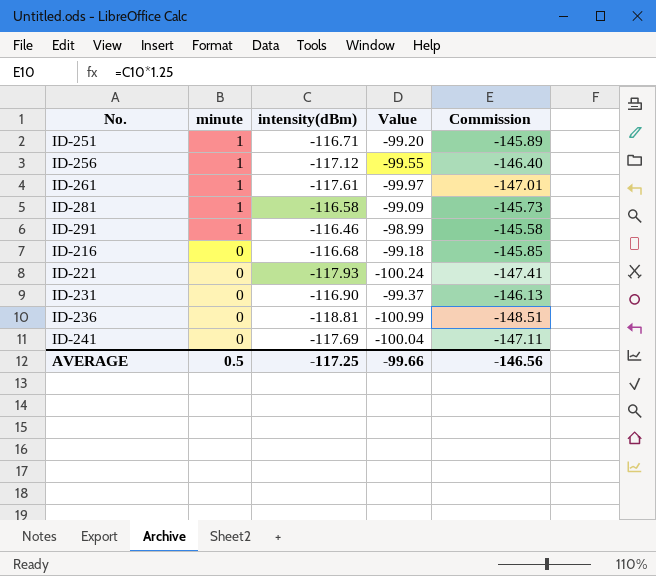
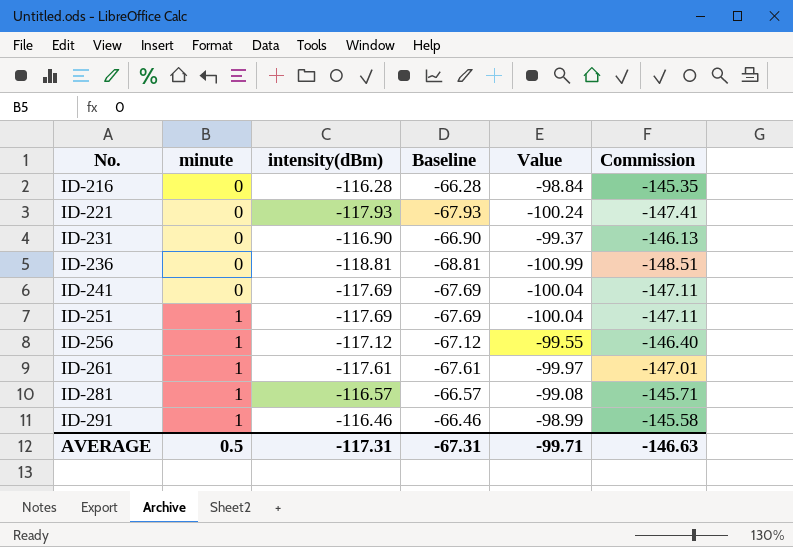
row order: minute descending -> No. ascending
column Baseline | formula: none -> [intensity(dBm)] + 50
ID-216 | intensity(dBm): -116.68 -> -116.28
ID-216 | Value: -99.18 -> -98.84
ID-216 | Commission: -145.85 -> -145.35
ID-251 | intensity(dBm): -116.71 -> -117.69
ID-251 | Value: -99.20 -> -100.04
ID-251 | Commission: -145.89 -> -147.11
ID-281 | intensity(dBm): -116.58 -> -116.57
ID-281 | Value: -99.09 -> -99.08
ID-281 | Commission: -145.73 -> -145.71
AVERAGE | intensity(dBm): -117.25 -> -117.31
AVERAGE | Value: -99.66 -> -99.71
AVERAGE | Commission: -146.56 -> -146.63

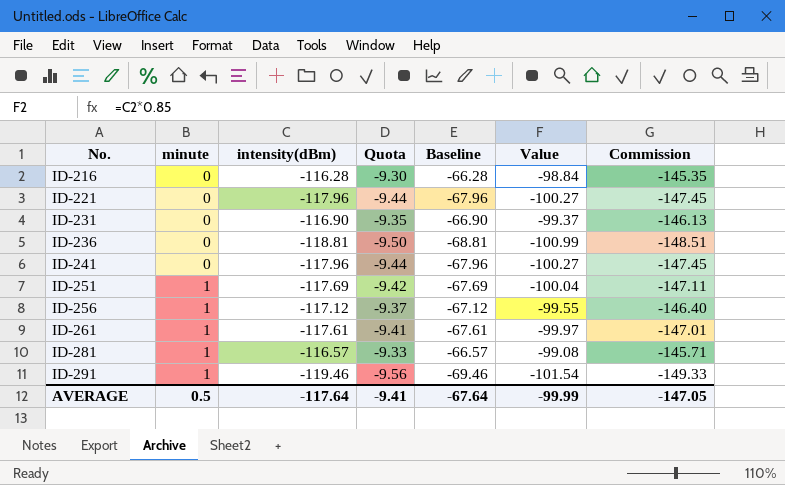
column Quota | formula: none -> [intensity(dBm)] * 0.08
ID-221 | intensity(dBm): -117.93 -> -117.96
ID-221 | Baseline: -67.93 -> -67.96
ID-221 | Value: -100.24 -> -100.27
ID-221 | Commission: -147.41 -> -147.45
ID-241 | intensity(dBm): -117.69 -> -117.96
ID-241 | Baseline: -67.69 -> -67.96
ID-241 | Value: -100.04 -> -100.27
ID-241 | Commission: -147.11 -> -147.45
ID-291 | intensity(dBm): -116.46 -> -119.46
ID-291 | Baseline: -66.46 -> -69.46
ID-291 | Value: -98.99 -> -101.54
ID-291 | Commission: -145.58 -> -149.33
AVERAGE | intensity(dBm): -117.31 -> -117.64
AVERAGE | Baseline: -67.31 -> -67.64
AVERAGE | Value: -99.71 -> -99.99
AVERAGE | Commission: -146.63 -> -147.05

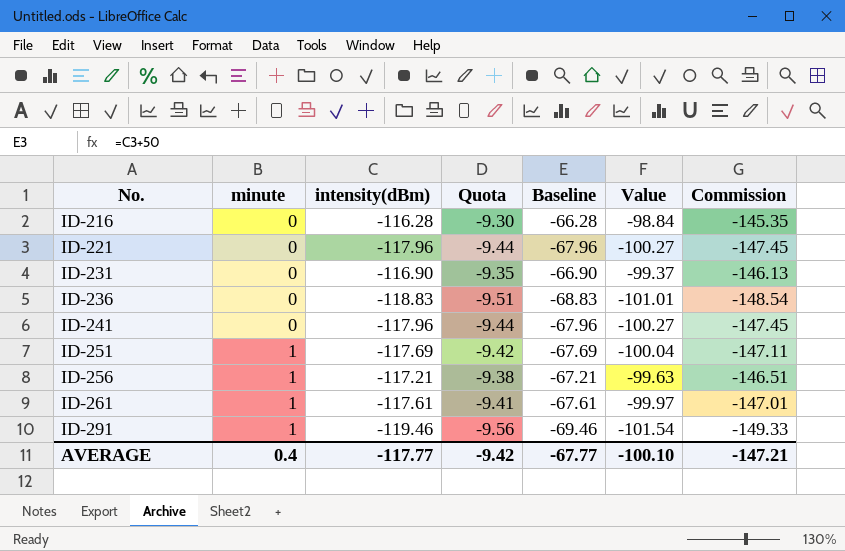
row ID-281: 1 | -116.57 | -9.33 | -66.57 | -99.08 | -145.71 -> none
ID-236 | intensity(dBm): -118.81 -> -118.83
ID-236 | Quota: -9.50 -> -9.51
ID-236 | Baseline: -68.81 -> -68.83
ID-236 | Value: -100.99 -> -101.01
ID-236 | Commission: -148.51 -> -148.54
ID-256 | intensity(dBm): -117.12 -> -117.21
ID-256 | Quota: -9.37 -> -9.38
ID-256 | Baseline: -67.12 -> -67.21
ID-256 | Value: -99.55 -> -99.63
ID-256 | Commission: -146.40 -> -146.51
AVERAGE | minute: 0.5 -> 0.4
AVERAGE | intensity(dBm): -117.64 -> -117.77
AVERAGE | Quota: -9.41 -> -9.42
AVERAGE | Baseline: -67.64 -> -67.77
AVERAGE | Value: -99.99 -> -100.10
AVERAGE | Commission: -147.05 -> -147.21

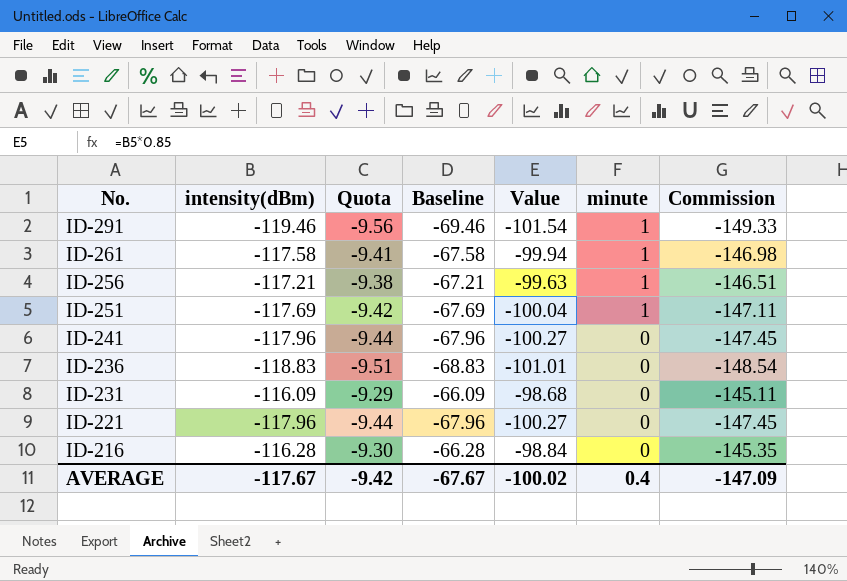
row order: No. ascending -> No. descending
column minute | position: 2 -> 6
ID-261 | intensity(dBm): -117.61 -> -117.58
ID-261 | Baseline: -67.61 -> -67.58
ID-261 | Value: -99.97 -> -99.94
ID-261 | Commission: -147.01 -> -146.98
ID-231 | intensity(dBm): -116.90 -> -116.09
ID-231 | Quota: -9.35 -> -9.29
ID-231 | Baseline: -66.90 -> -66.09
ID-231 | Value: -99.37 -> -98.68
ID-231 | Commission: -146.13 -> -145.11
AVERAGE | intensity(dBm): -117.77 -> -117.67
AVERAGE | Baseline: -67.77 -> -67.67
AVERAGE | Value: -100.10 -> -100.02
AVERAGE | Commission: -147.21 -> -147.09

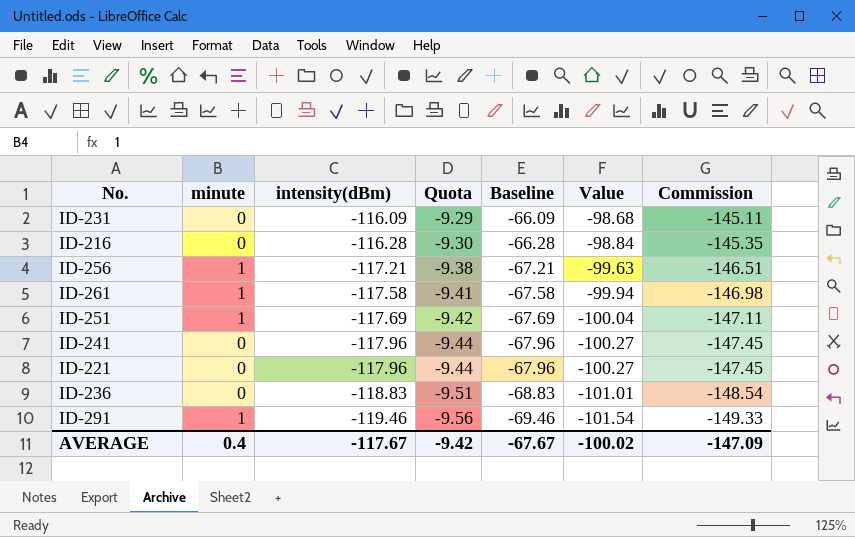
row order: No. descending -> intensity(dBm) descending
column minute | position: 6 -> 2

